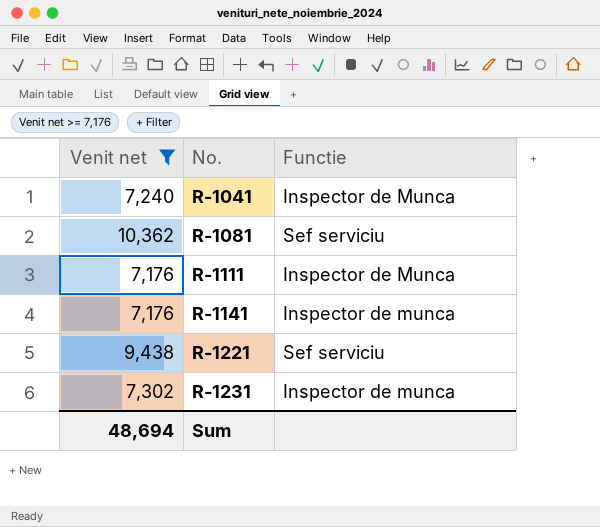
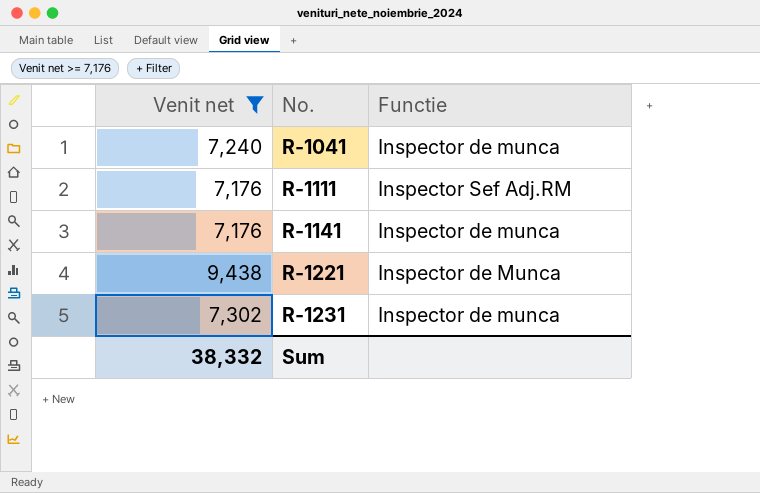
row R-1081: 10,362 | Sef serviciu -> none
R-1041 | Functie: Inspector de Munca -> Inspector de munca
R-1111 | Functie: Inspector de Munca -> Inspector Sef Adj.RM
R-1221 | Functie: Sef serviciu -> Inspector de Munca
Sum | Venit net: 48,694 -> 38,332

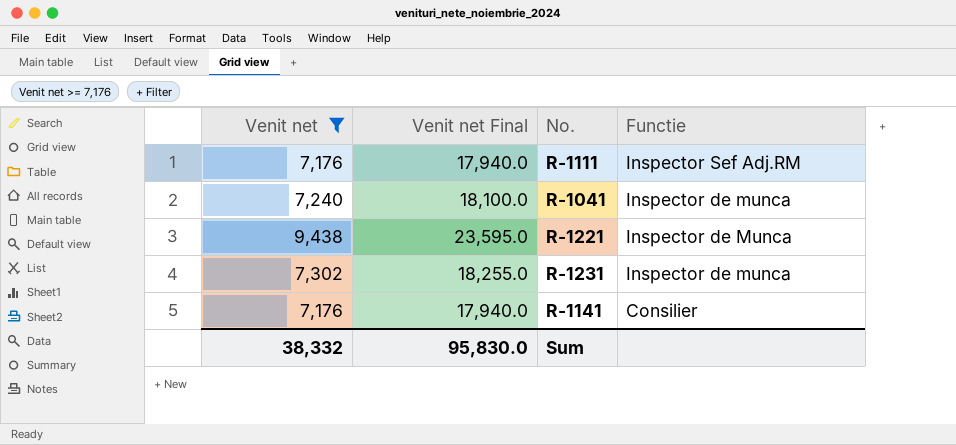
row order: No. ascending -> Functie descending
column Venit net Final | formula: none -> [Venit net] * 2.5
R-1141 | Functie: Inspector de munca -> Consilier

